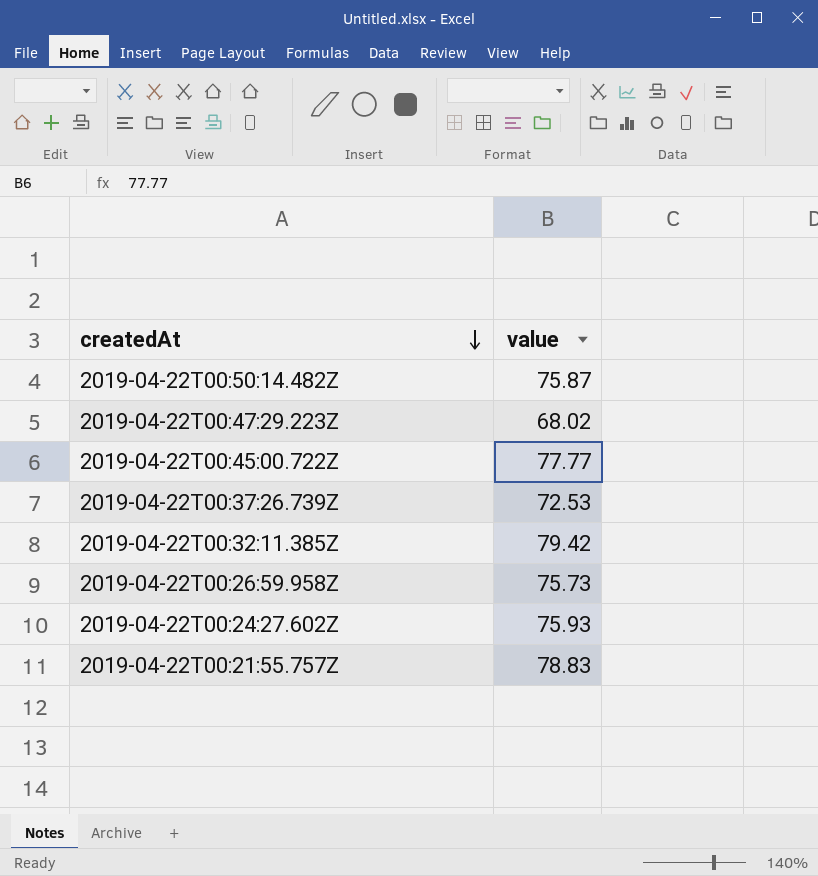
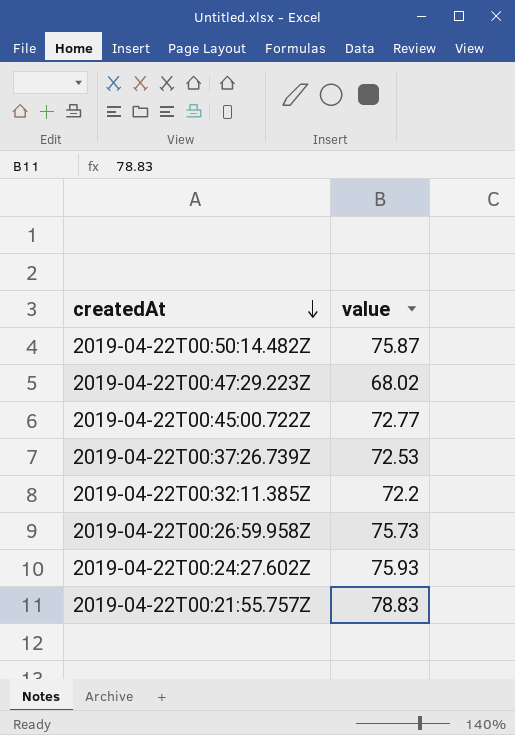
2019-04-22T00:45:00.722Z | value: 77.77 -> 72.77
2019-04-22T00:32:11.385Z | value: 79.42 -> 72.2

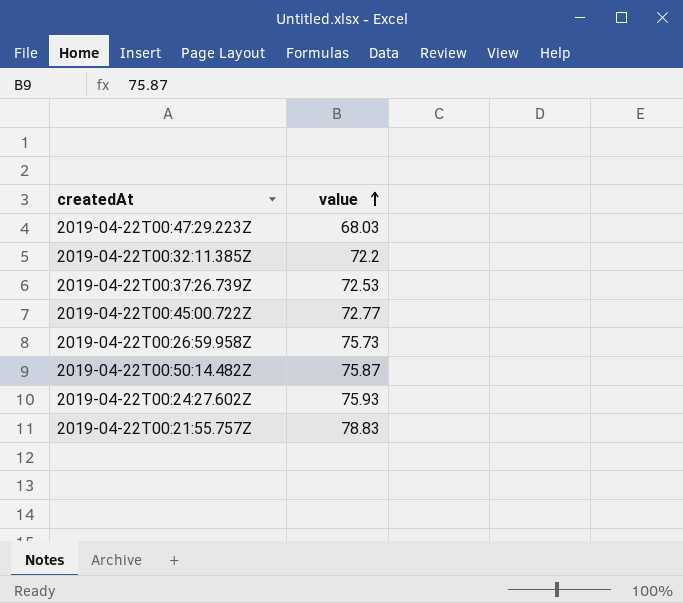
row order: createdAt descending -> value ascending
2019-04-22T00:47:29.223Z | value: 68.02 -> 68.03

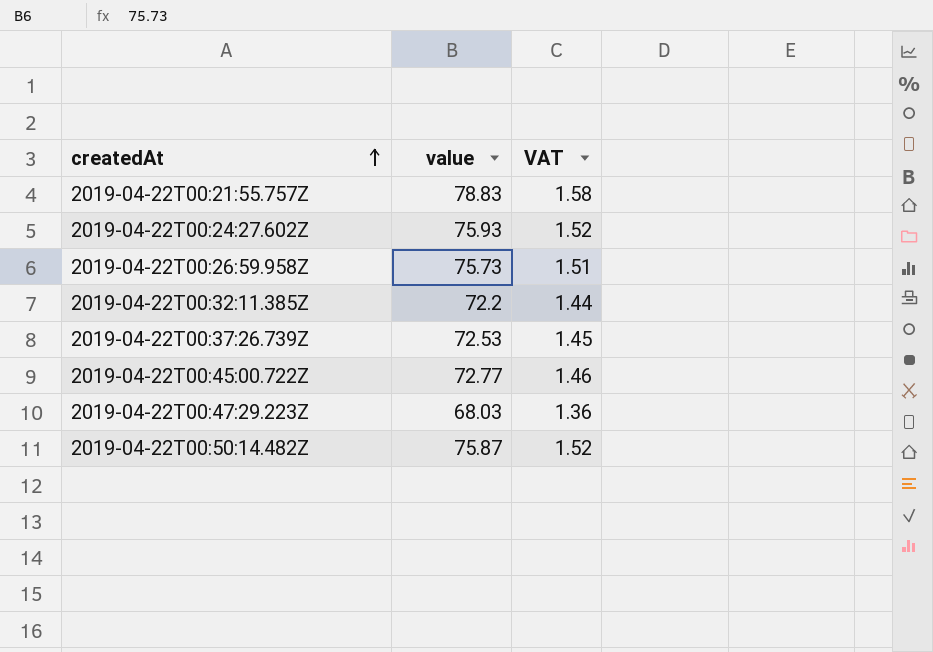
row order: value ascending -> createdAt ascending
column VAT | formula: none -> [value] * 0.02

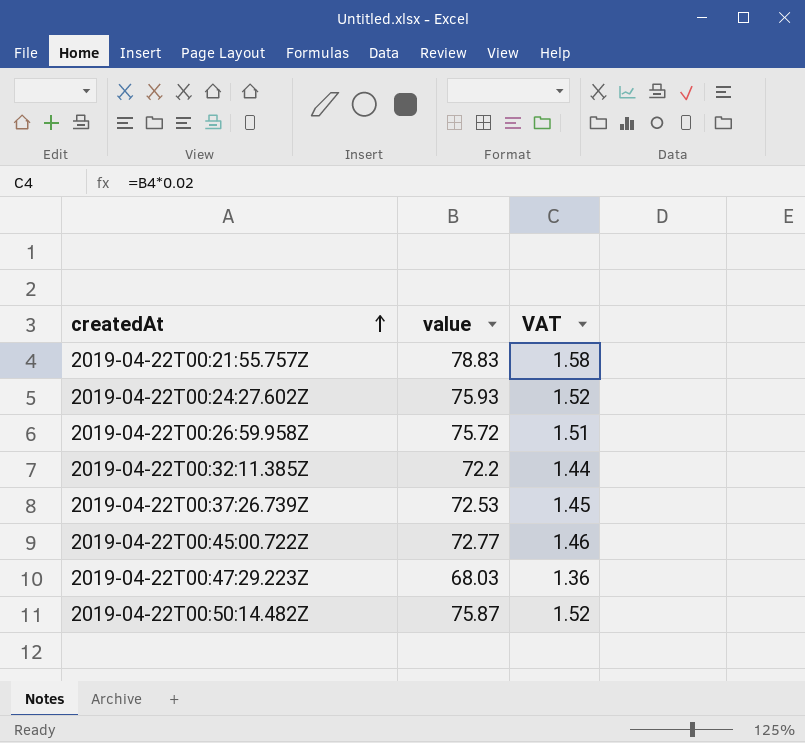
2019-04-22T00:26:59.958Z | value: 75.73 -> 75.72

